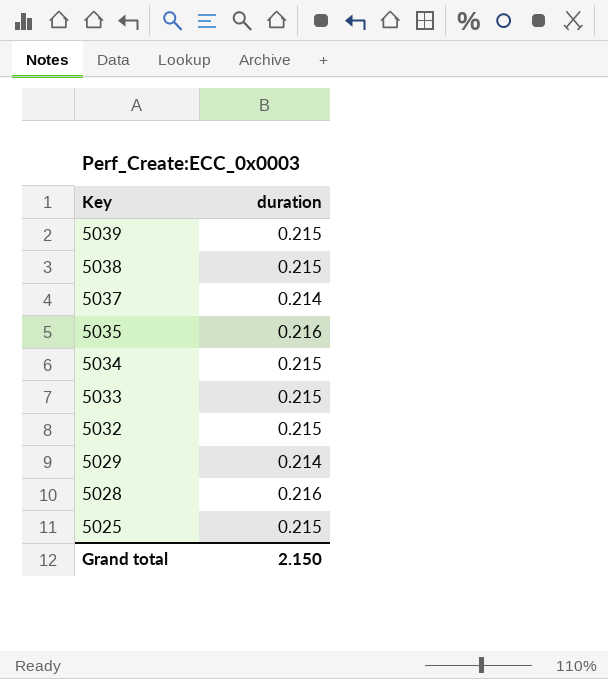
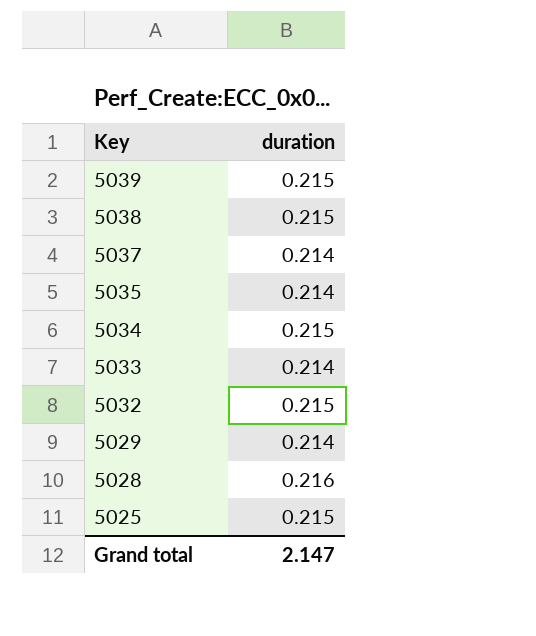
5035 | duration: 0.216 -> 0.214
5033 | duration: 0.215 -> 0.214
Grand total | duration: 2.150 -> 2.147

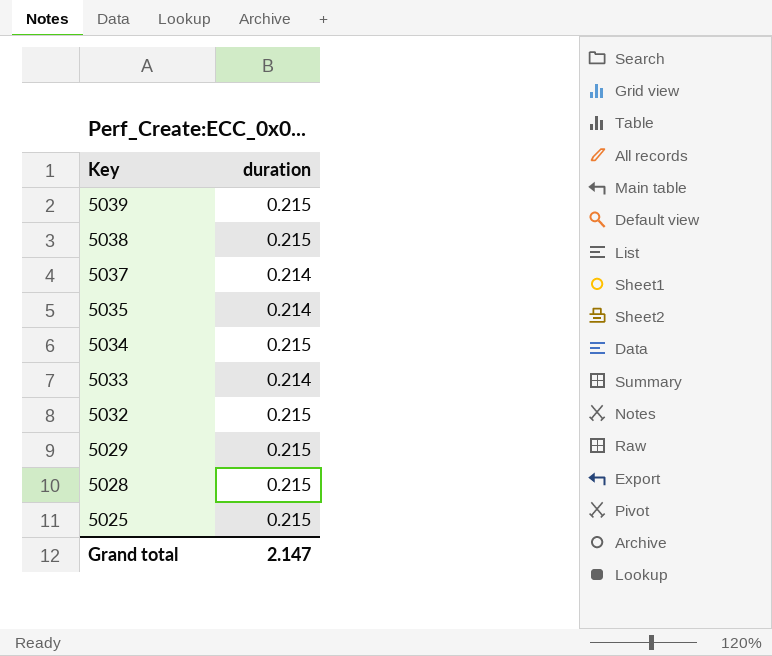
5029 | duration: 0.214 -> 0.215
5028 | duration: 0.216 -> 0.215

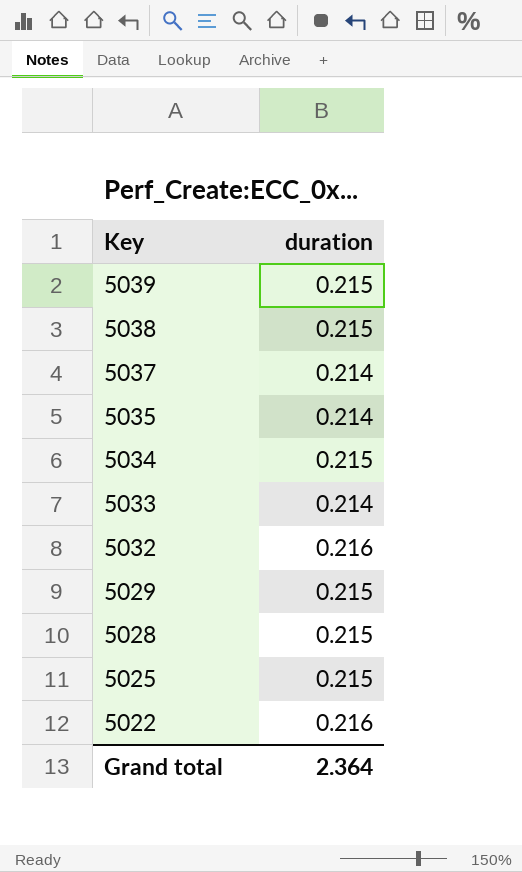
5032 | duration: 0.215 -> 0.216
row 5022: none -> 0.216
Grand total | duration: 2.147 -> 2.364

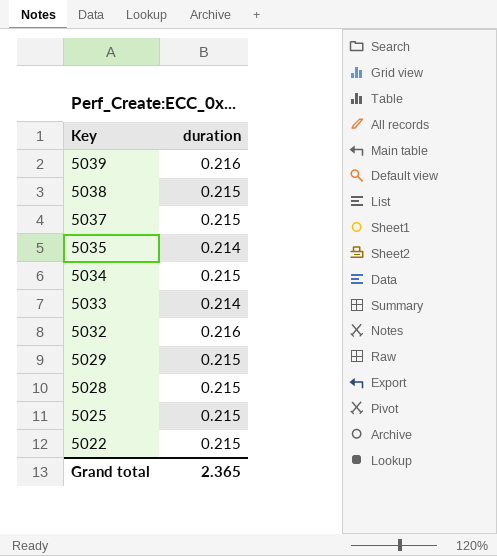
5039 | duration: 0.215 -> 0.216
5037 | duration: 0.214 -> 0.215
5022 | duration: 0.216 -> 0.215
Grand total | duration: 2.364 -> 2.365

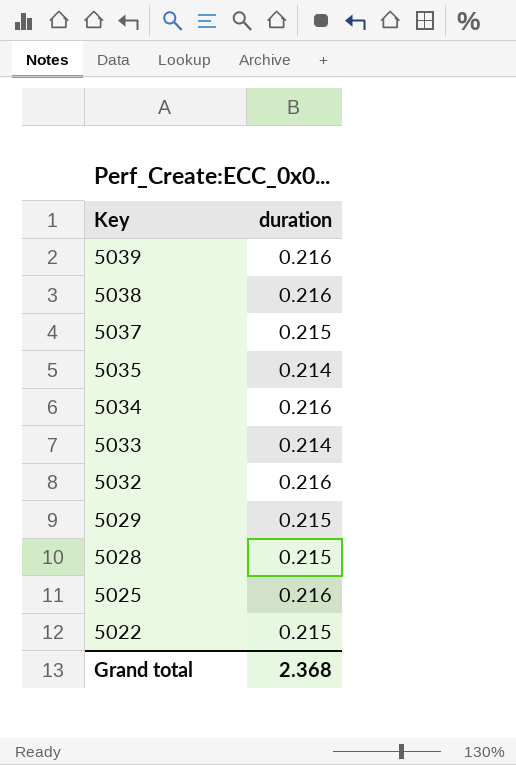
5038 | duration: 0.215 -> 0.216
5034 | duration: 0.215 -> 0.216
5025 | duration: 0.215 -> 0.216
Grand total | duration: 2.365 -> 2.368

